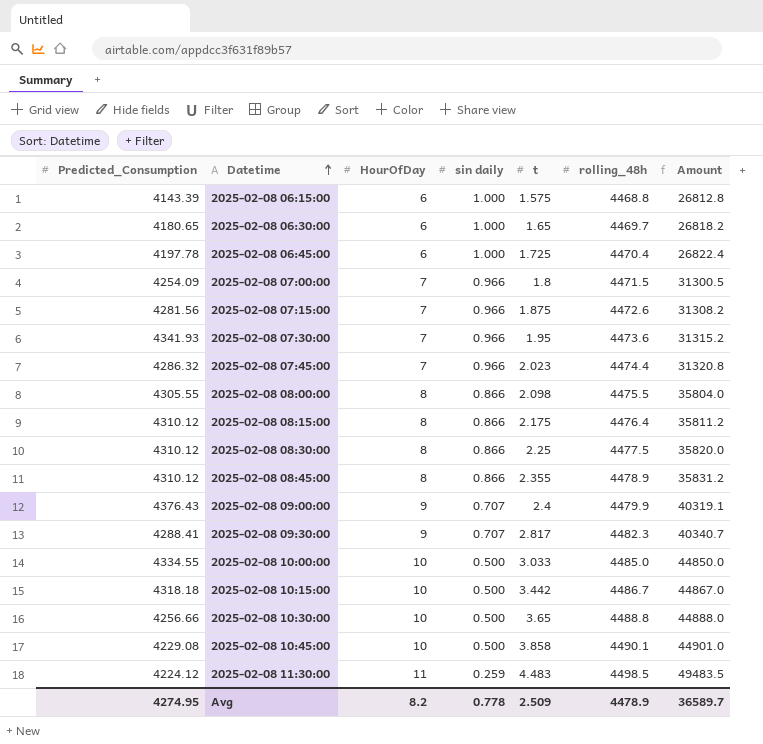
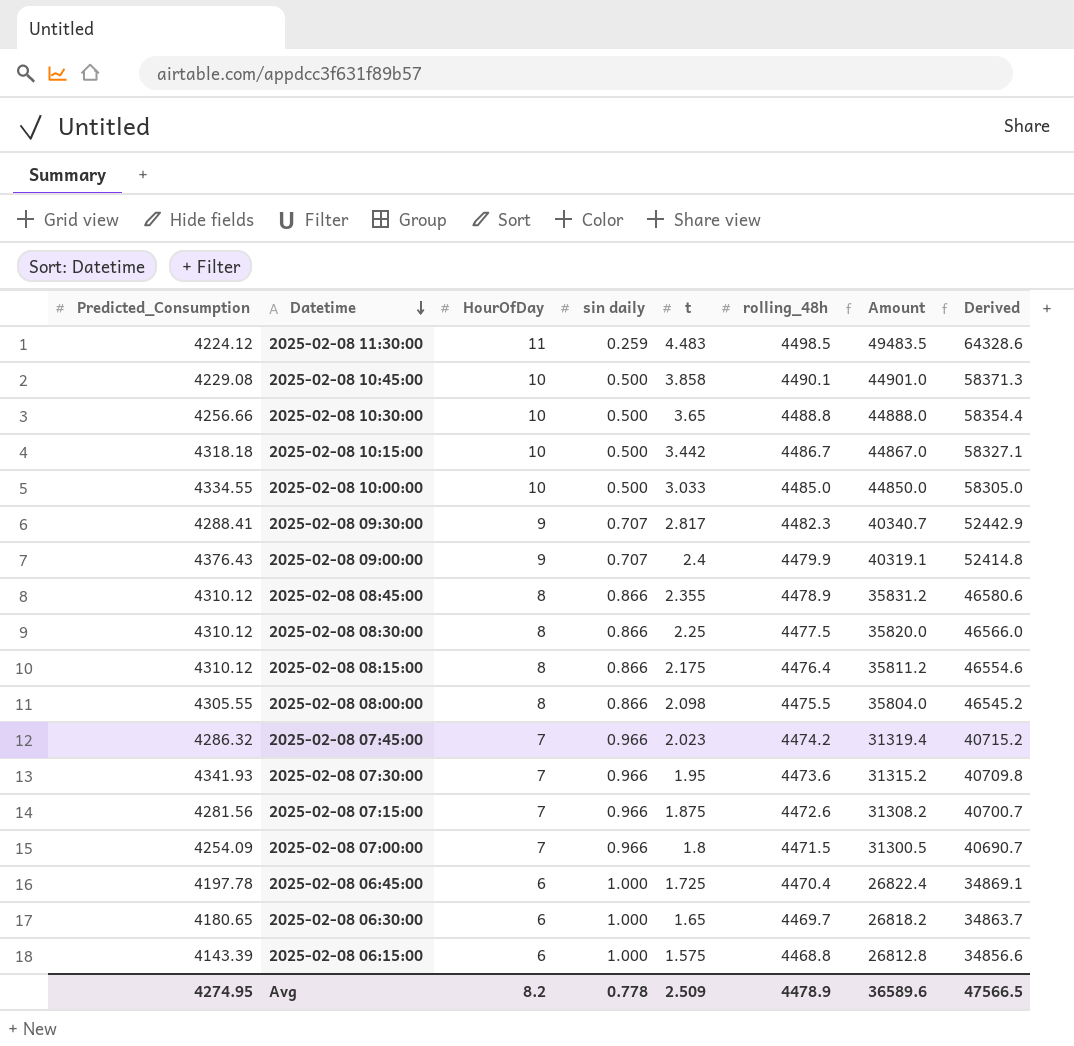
row order: Datetime ascending -> Datetime descending
column Derived | formula: none -> [Amount] * 1.3
2025-02-08 07:45:00 | rolling_48h: 4474.4 -> 4474.2
2025-02-08 07:45:00 | Amount: 31320.8 -> 31319.4
Avg | Amount: 36589.7 -> 36589.6

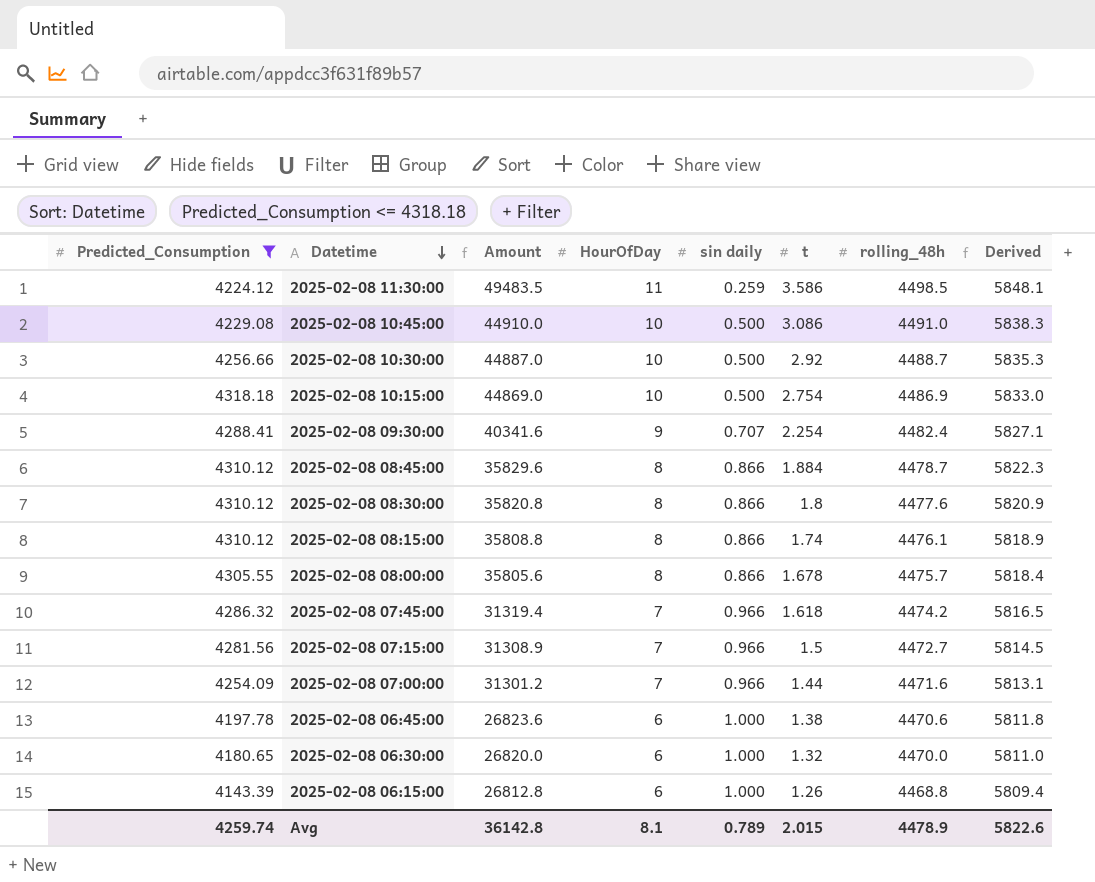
filter: none -> Predicted_Consumption <= 4318.18
column Amount | position: 7 -> 3
column Derived | formula: [Amount] * 1.3 -> [rolling_48h] * 1.3
2025-02-08 11:30:00 | t: 4.483 -> 3.586
2025-02-08 10:45:00 | Amount: 44901.0 -> 44910.0
2025-02-08 10:45:00 | t: 3.858 -> 3.086
2025-02-08 10:45:00 | rolling_48h: 4490.1 -> 4491.0
2025-02-08 10:30:00 | Amount: 44888.0 -> 44887.0
2025-02-08 10:30:00 | t: 3.65 -> 2.92
2025-02-08 10:30:00 | rolling_48h: 4488.8 -> 4488.7
2025-02-08 10:15:00 | Amount: 44867.0 -> 44869.0
2025-02-08 10:15:00 | t: 3.442 -> 2.754
2025-02-08 10:15:00 | rolling_48h: 4486.7 -> 4486.9
2025-02-08 09:30:00 | Amount: 40340.7 -> 40341.6
2025-02-08 09:30:00 | t: 2.817 -> 2.254
2025-02-08 09:30:00 | rolling_48h: 4482.3 -> 4482.4
2025-02-08 08:45:00 | Amount: 35831.2 -> 35829.6
2025-02-08 08:45:00 | t: 2.355 -> 1.884
2025-02-08 08:45:00 | rolling_48h: 4478.9 -> 4478.7
2025-02-08 08:30:00 | Amount: 35820.0 -> 35820.8
2025-02-08 08:30:00 | t: 2.25 -> 1.8
2025-02-08 08:30:00 | rolling_48h: 4477.5 -> 4477.6
2025-02-08 08:15:00 | Amount: 35811.2 -> 35808.8
2025-02-08 08:15:00 | t: 2.175 -> 1.74
2025-02-08 08:15:00 | rolling_48h: 4476.4 -> 4476.1
2025-02-08 08:00:00 | Amount: 35804.0 -> 35805.6
2025-02-08 08:00:00 | t: 2.098 -> 1.678
2025-02-08 08:00:00 | rolling_48h: 4475.5 -> 4475.7
2025-02-08 07:45:00 | t: 2.023 -> 1.618
2025-02-08 07:15:00 | Amount: 31308.2 -> 31308.9
2025-02-08 07:15:00 | t: 1.875 -> 1.5
2025-02-08 07:15:00 | rolling_48h: 4472.6 -> 4472.7
2025-02-08 07:00:00 | Amount: 31300.5 -> 31301.2
2025-02-08 07:00:00 | t: 1.8 -> 1.44
2025-02-08 07:00:00 | rolling_48h: 4471.5 -> 4471.6
2025-02-08 06:45:00 | Amount: 26822.4 -> 26823.6
2025-02-08 06:45:00 | t: 1.725 -> 1.38
2025-02-08 06:45:00 | rolling_48h: 4470.4 -> 4470.6
2025-02-08 06:30:00 | Amount: 26818.2 -> 26820.0
2025-02-08 06:30:00 | t: 1.65 -> 1.32
2025-02-08 06:30:00 | rolling_48h: 4469.7 -> 4470.0
2025-02-08 06:15:00 | t: 1.575 -> 1.26
Avg | Predicted_Consumption: 4274.95 -> 4259.74
Avg | Amount: 36589.6 -> 36142.8
Avg | HourOfDay: 8.2 -> 8.1
Avg | sin daily: 0.778 -> 0.789
Avg | t: 2.509 -> 2.015
Avg | Derived: 47566.5 -> 5822.6

